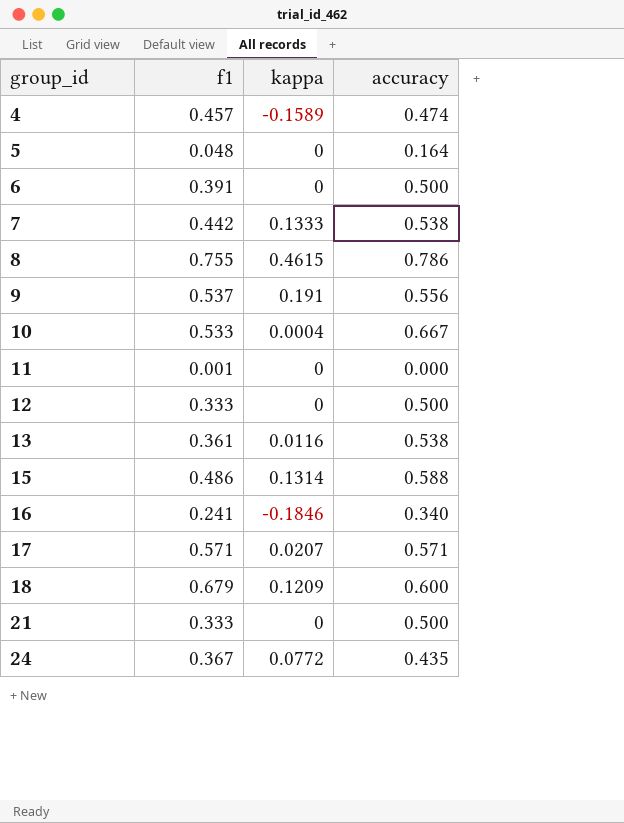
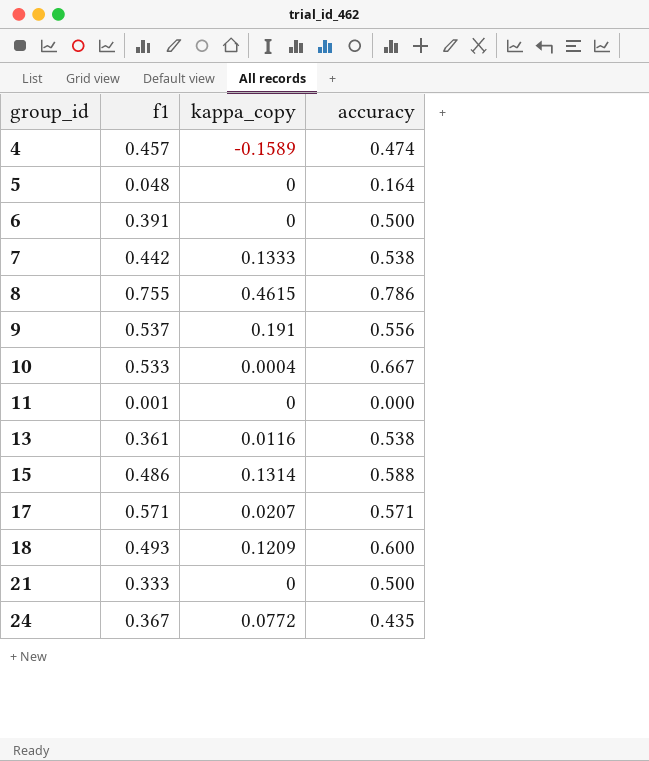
column name: kappa -> kappa_copy
row 12: 0.333 | 0 | 0.500 -> none
row 16: 0.241 | -0.1846 | 0.340 -> none
18 | f1: 0.679 -> 0.493

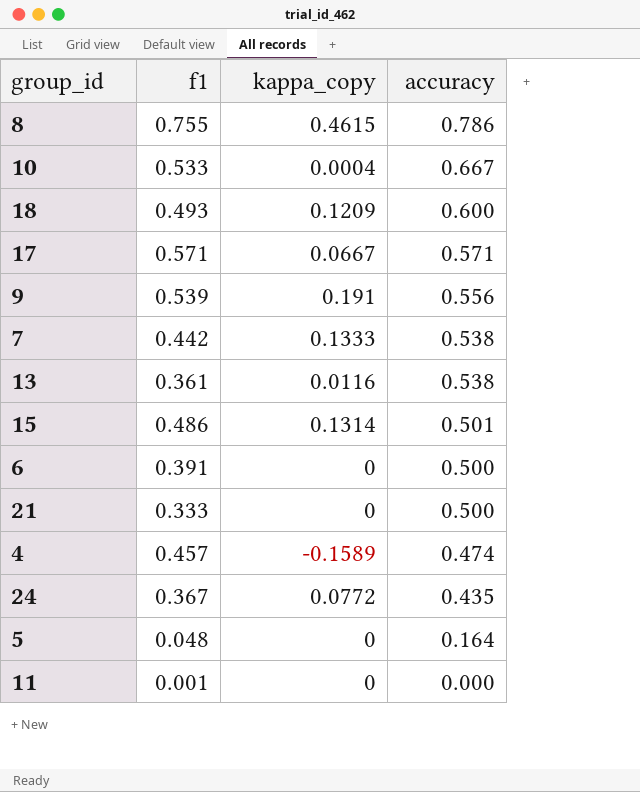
row order: group_id ascending -> accuracy descending
17 | kappa_copy: 0.0207 -> 0.0667
9 | f1: 0.537 -> 0.539
15 | accuracy: 0.588 -> 0.501

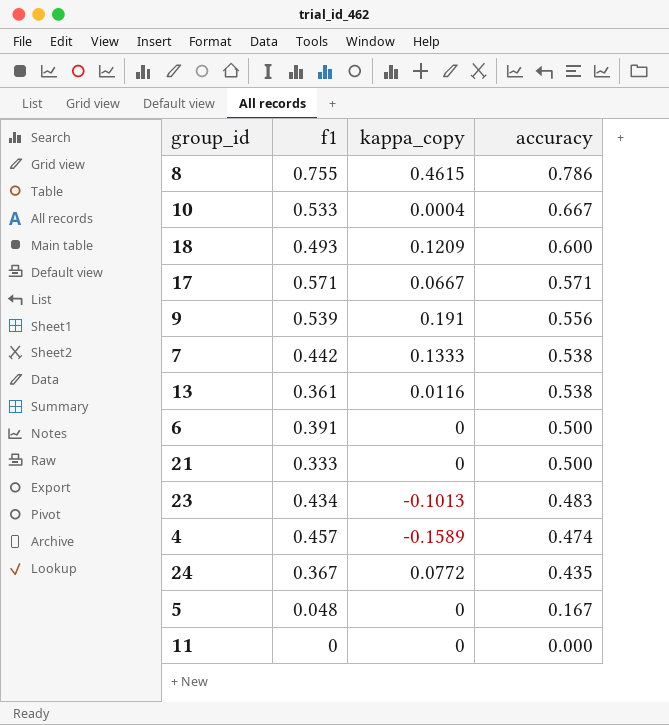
row 15: 0.486 | 0.1314 | 0.501 -> none
row 23: none -> 0.434 | -0.1013 | 0.483
5 | accuracy: 0.164 -> 0.167
11 | f1: 0.001 -> 0

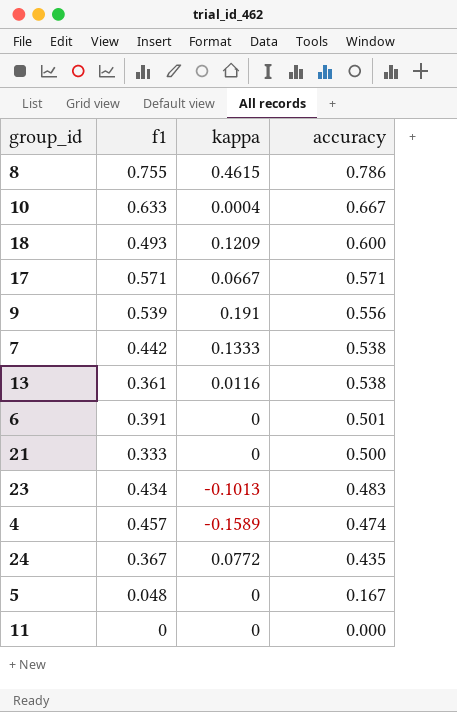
column name: kappa_copy -> kappa
10 | f1: 0.533 -> 0.633
6 | accuracy: 0.500 -> 0.501

